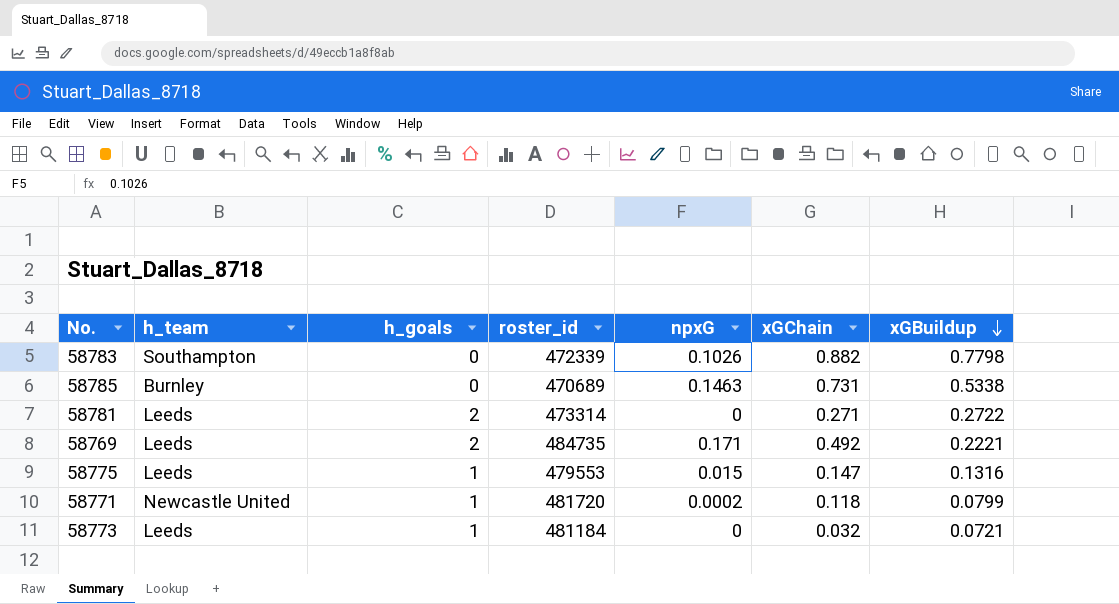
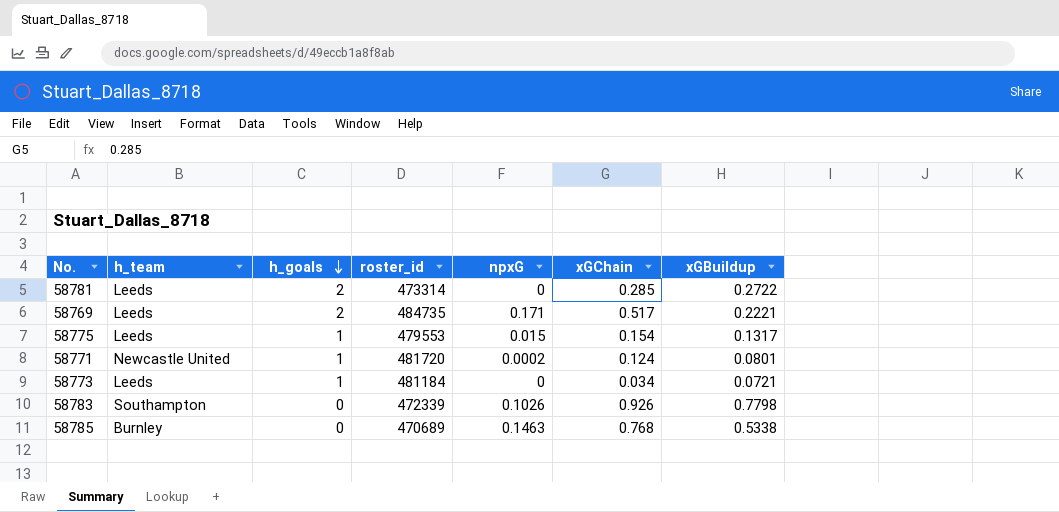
row order: xGBuildup descending -> h_goals descending
58781 | xGChain: 0.271 -> 0.285
58769 | xGChain: 0.492 -> 0.517
58775 | xGChain: 0.147 -> 0.154
58775 | xGBuildup: 0.1316 -> 0.1317
58771 | xGChain: 0.118 -> 0.124
58771 | xGBuildup: 0.0799 -> 0.0801
58773 | xGChain: 0.032 -> 0.034
58783 | xGChain: 0.882 -> 0.926
58785 | xGChain: 0.731 -> 0.768

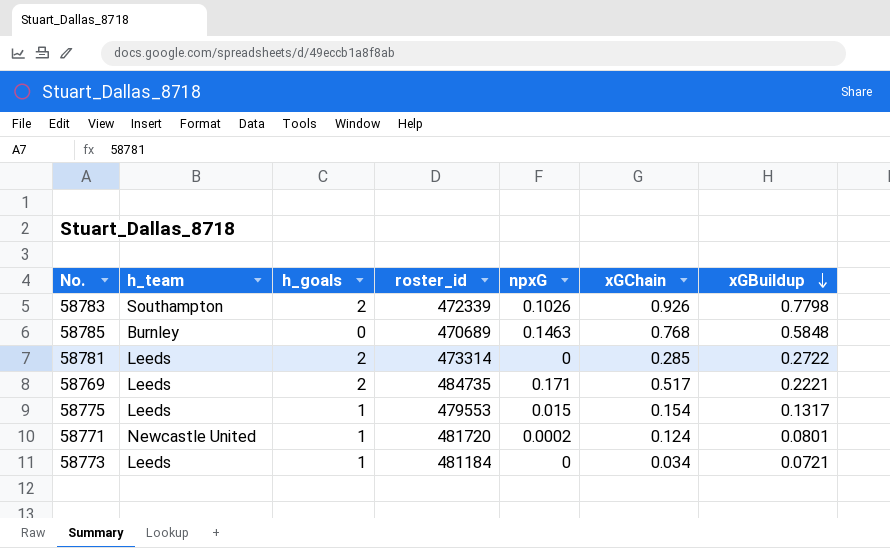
row order: h_goals descending -> xGBuildup descending
58783 | h_goals: 0 -> 2
58785 | xGBuildup: 0.5338 -> 0.5848

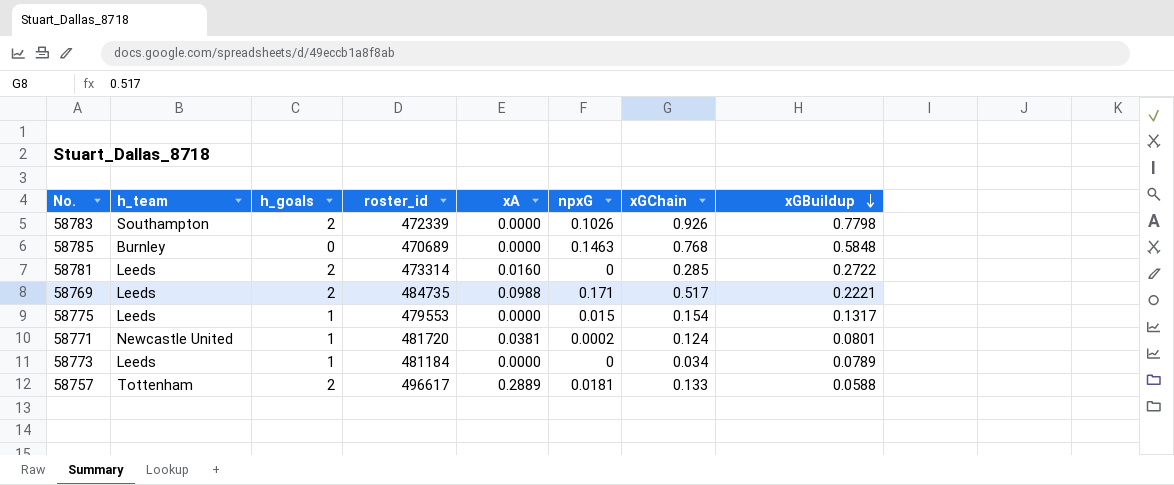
column xA | position: none -> 5
58773 | xGBuildup: 0.0721 -> 0.0789
row 58757: none -> Tottenham | 2 | 496617 | 0.2889 | 0.0181 | 0.133 | 0.0588

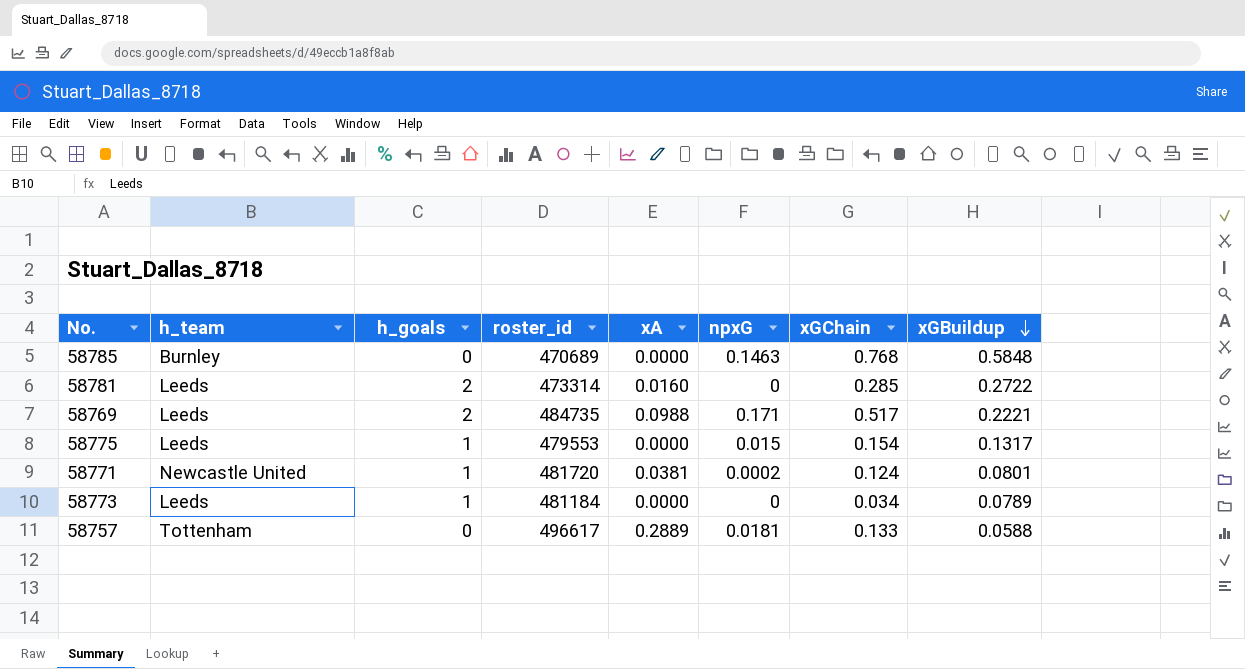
row 58783: Southampton | 2 | 472339 | 0.0000 | 0.1026 | 0.926 | 0.7798 -> none
58757 | h_goals: 2 -> 0

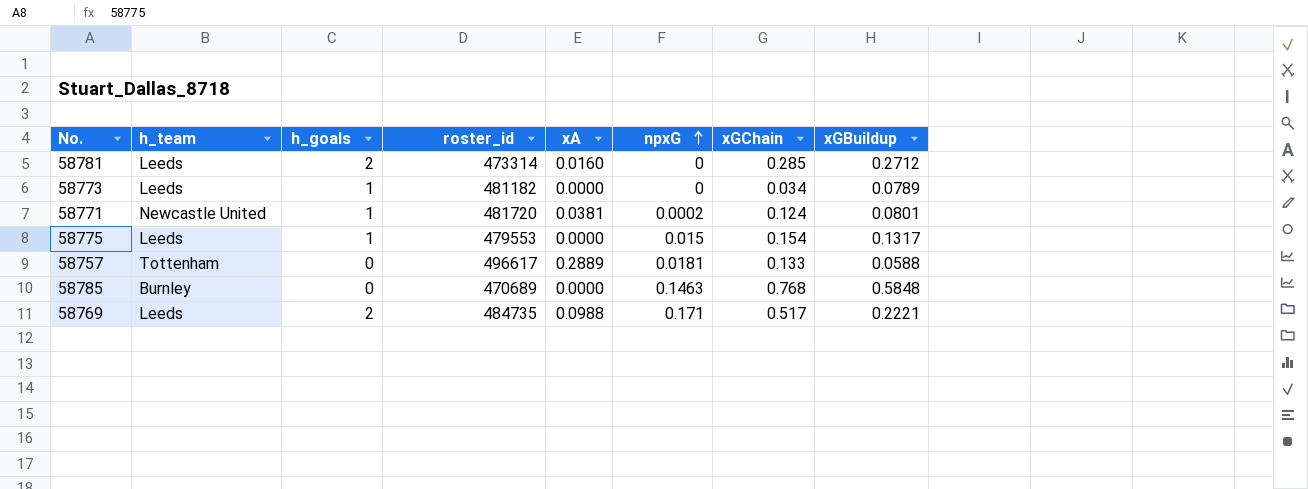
row order: xGBuildup descending -> npxG ascending
58781 | xGBuildup: 0.2722 -> 0.2712
58773 | roster_id: 481184 -> 481182

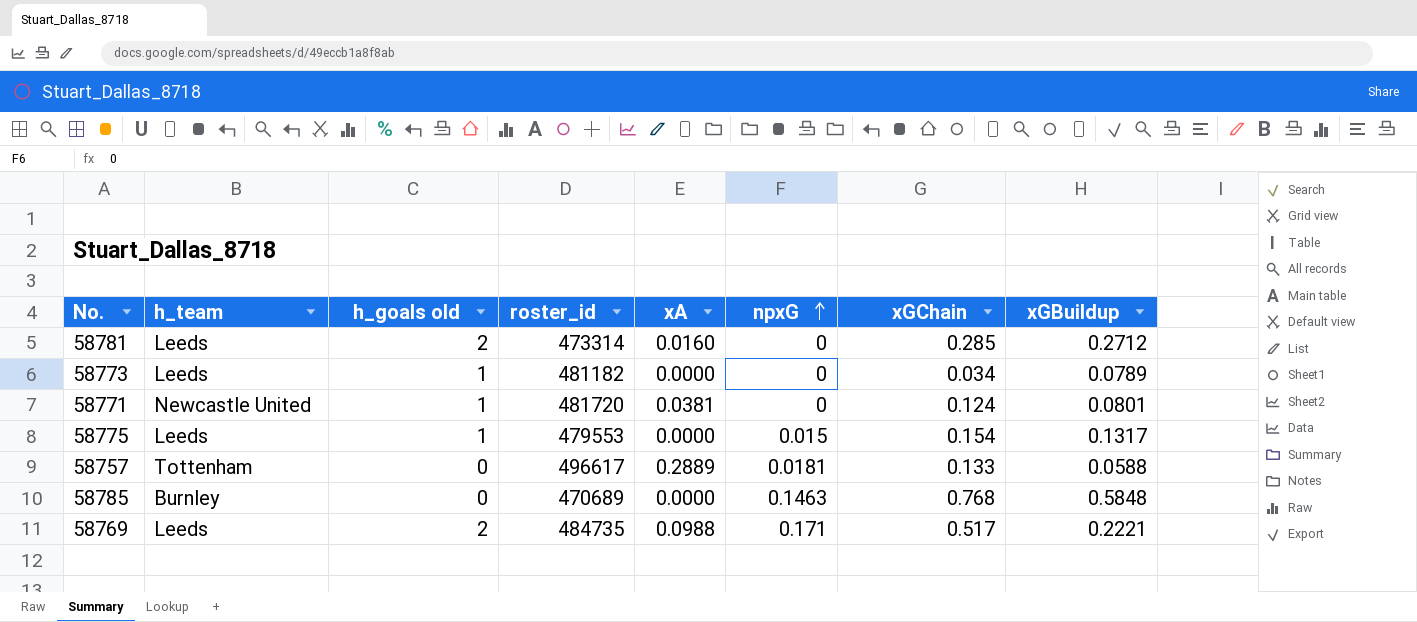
column name: h_goals -> h_goals old
58771 | npxG: 0.0002 -> 0

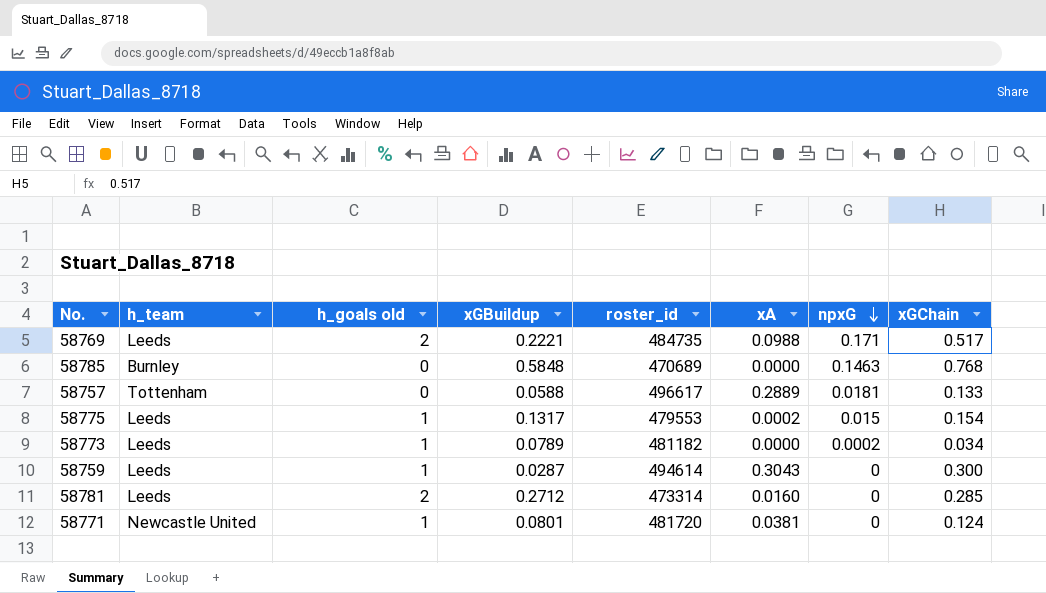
row order: npxG ascending -> npxG descending
column xGBuildup | position: 8 -> 4
58775 | xA: 0.0000 -> 0.0002
58773 | npxG: 0 -> 0.0002
row 58759: none -> Leeds | 1 | 0.0287 | 494614 | 0.3043 | 0 | 0.300

